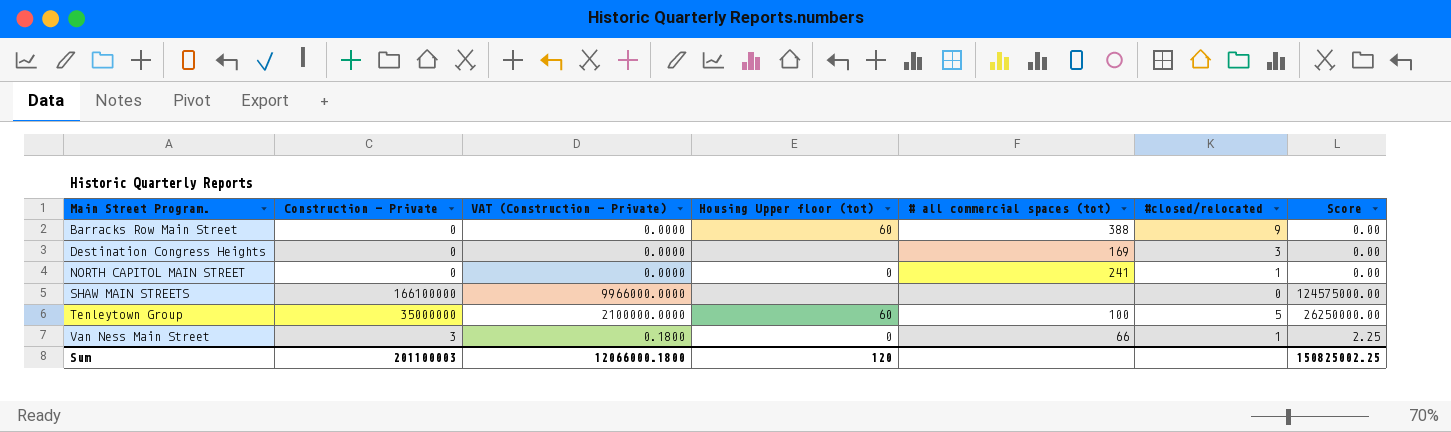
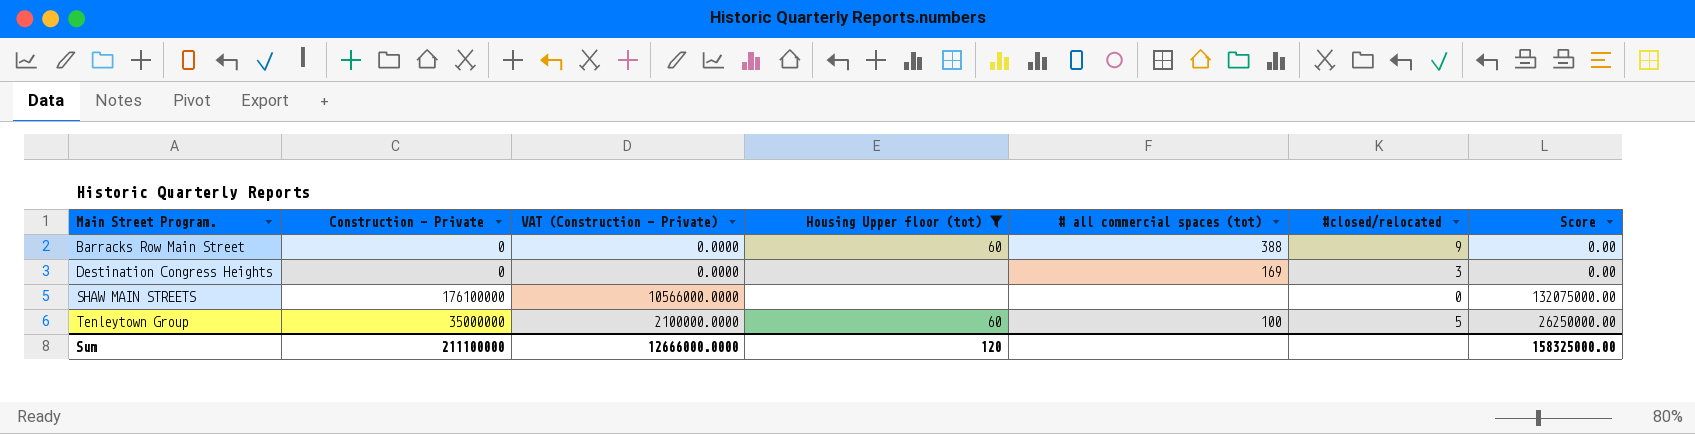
filter: none -> Housing Upper floor (tot) != 0
SHAW MAIN STREETS | Construction - Private: 166100000 -> 176100000
SHAW MAIN STREETS | VAT (Construction - Private): 9966000.0000 -> 10566000.0000
SHAW MAIN STREETS | Score: 124575000.00 -> 132075000.00
Sum | Construction - Private: 201100003 -> 211100000
Sum | VAT (Construction - Private): 12066000.1800 -> 12666000.0000
Sum | Score: 150825002.25 -> 158325000.00

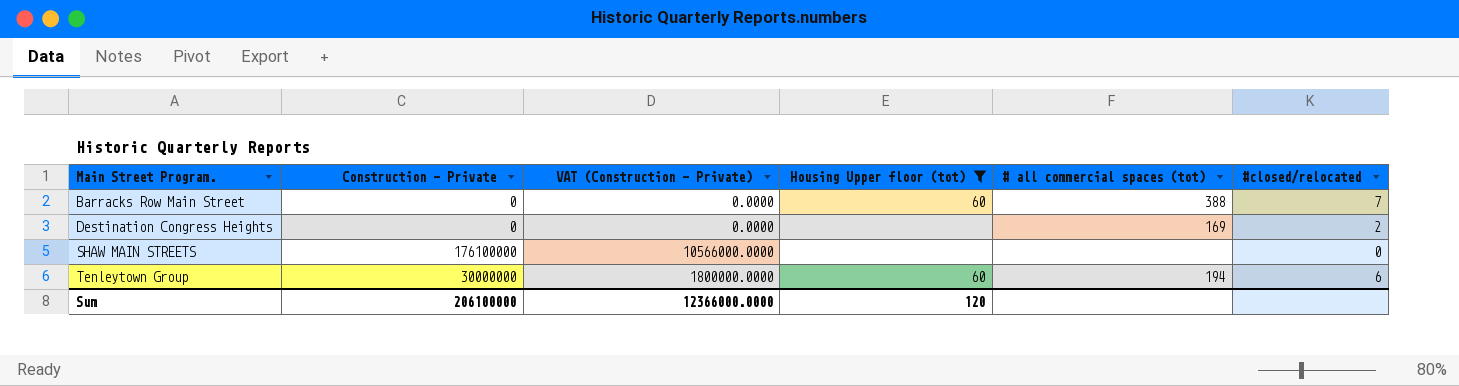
column Score | formula: [Construction - Private] * 0.75 -> none
Barracks Row Main Street | #closed/relocated: 9 -> 7
Destination Congress Heights | #closed/relocated: 3 -> 2
Tenleytown Group | Construction - Private: 35000000 -> 30000000
Tenleytown Group | VAT (Construction - Private): 2100000.0000 -> 1800000.0000
Tenleytown Group | # all commercial spaces (tot): 100 -> 194
Tenleytown Group | #closed/relocated: 5 -> 6
Sum | Construction - Private: 211100000 -> 206100000
Sum | VAT (Construction - Private): 12666000.0000 -> 12366000.0000

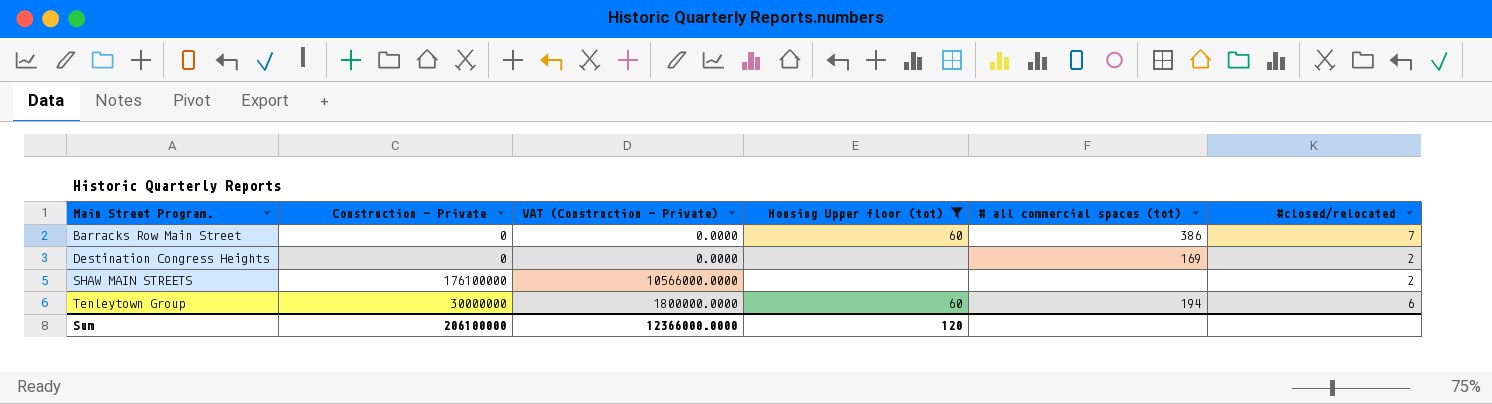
Barracks Row Main Street | # all commercial spaces (tot): 388 -> 386
SHAW MAIN STREETS | #closed/relocated: 0 -> 2

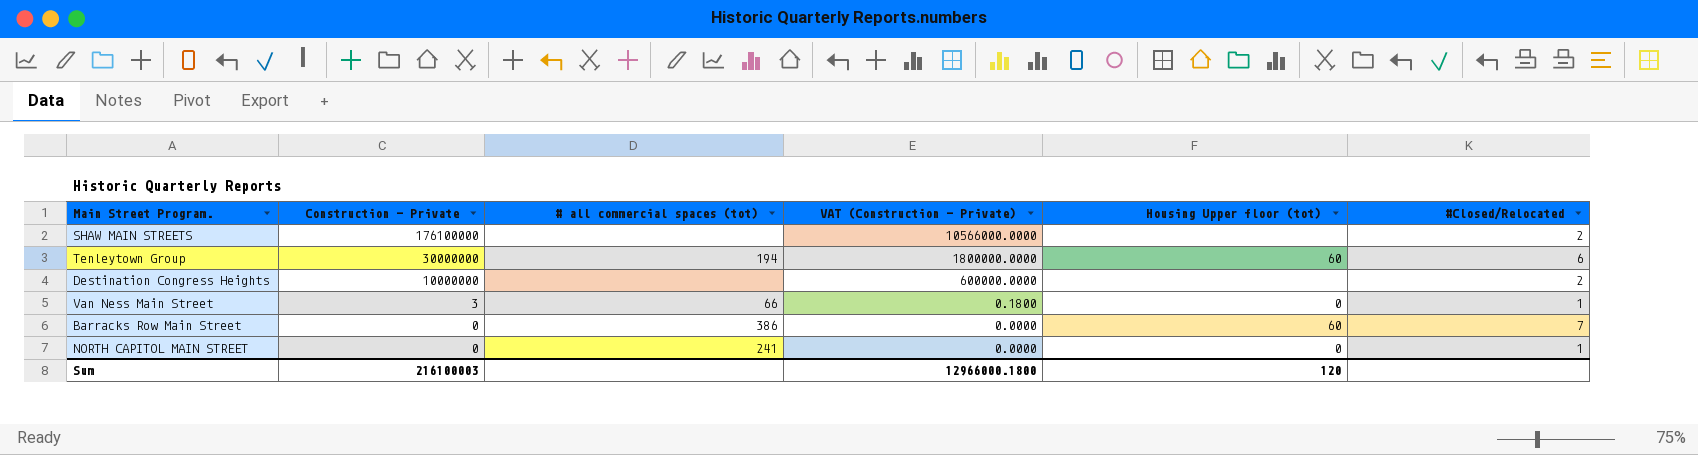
filter: Housing Upper floor (tot) != 0 -> none
row order: Main Street Program. ascending -> Construction - Private descending
column # all commercial spaces (tot) | position: 5 -> 3
column name: #closed/relocated -> #Closed/Relocated
Destination Congress Heights | Construction - Private: 0 -> 10000000
Destination Congress Heights | # all commercial spaces (tot): 169 -> none
Destination Congress Heights | VAT (Construction - Private): 0.0000 -> 600000.0000
Sum | Construction - Private: 206100000 -> 216100003
Sum | VAT (Construction - Private): 12366000.0000 -> 12966000.1800

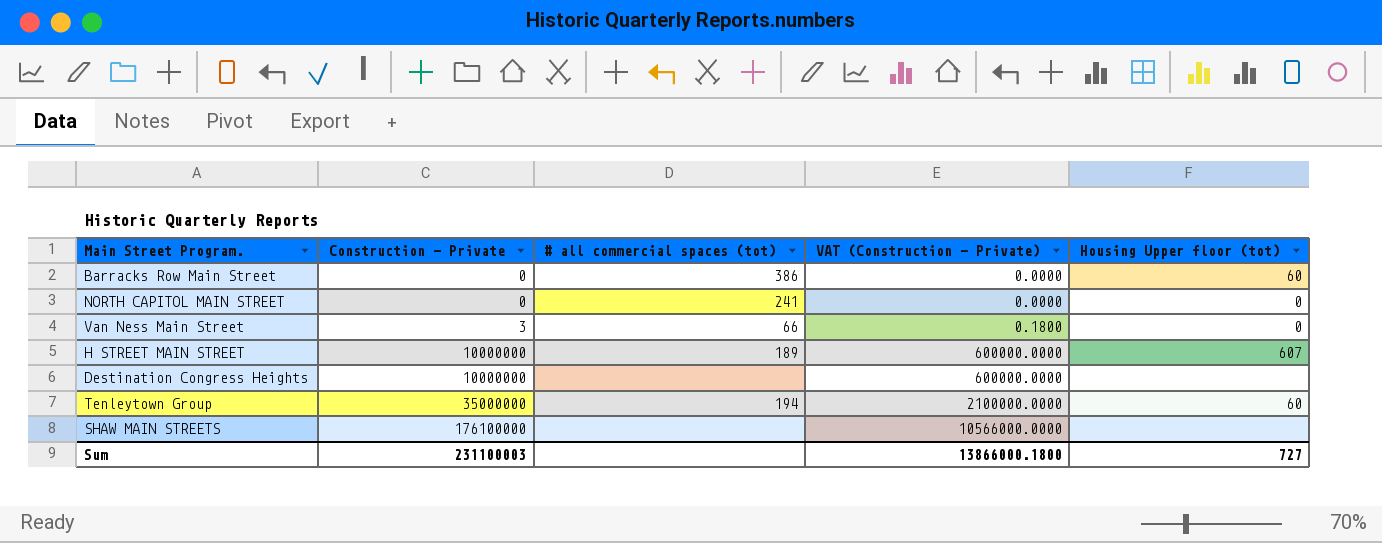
row order: Construction - Private descending -> Construction - Private ascending
column #Closed/Relocated | position: 6 -> none
row H STREET MAIN STREET: none -> 10000000 | 189 | 600000.0000 | 607
Tenleytown Group | Construction - Private: 30000000 -> 35000000
Tenleytown Group | VAT (Construction - Private): 1800000.0000 -> 2100000.0000
Sum | Construction - Private: 216100003 -> 231100003
Sum | VAT (Construction - Private): 12966000.1800 -> 13866000.1800
Sum | Housing Upper floor (tot): 120 -> 727

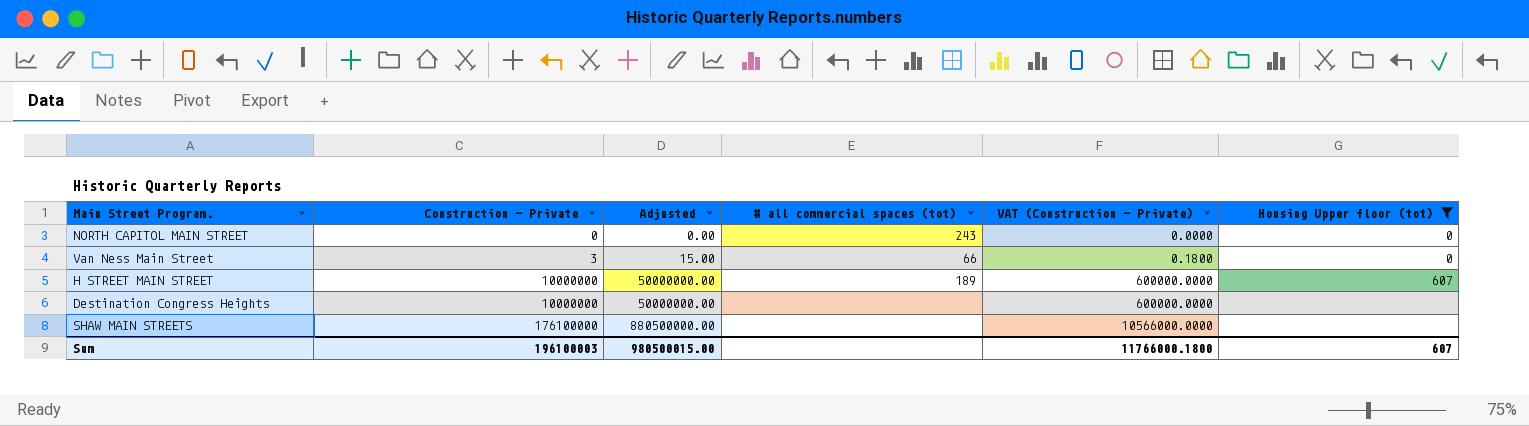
filter: none -> Housing Upper floor (tot) != 60
column Adjusted | formula: none -> [Construction - Private] * 5
NORTH CAPITOL MAIN STREET | # all commercial spaces (tot): 241 -> 243
Sum | Construction - Private: 231100003 -> 196100003
Sum | VAT (Construction - Private): 13866000.1800 -> 11766000.1800
Sum | Housing Upper floor (tot): 727 -> 607

